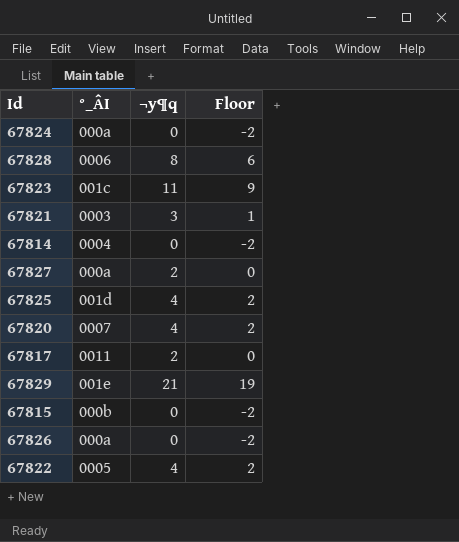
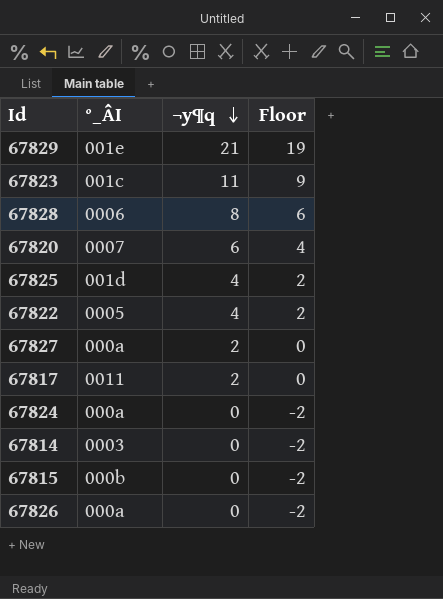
row order: none -> ¬y¶q descending
row 67821: 0003 | 3 | 1 -> none
67820 | ¬y¶q: 4 -> 6
67820 | Floor: 2 -> 4
67814 | °_ÂI: 0004 -> 0003

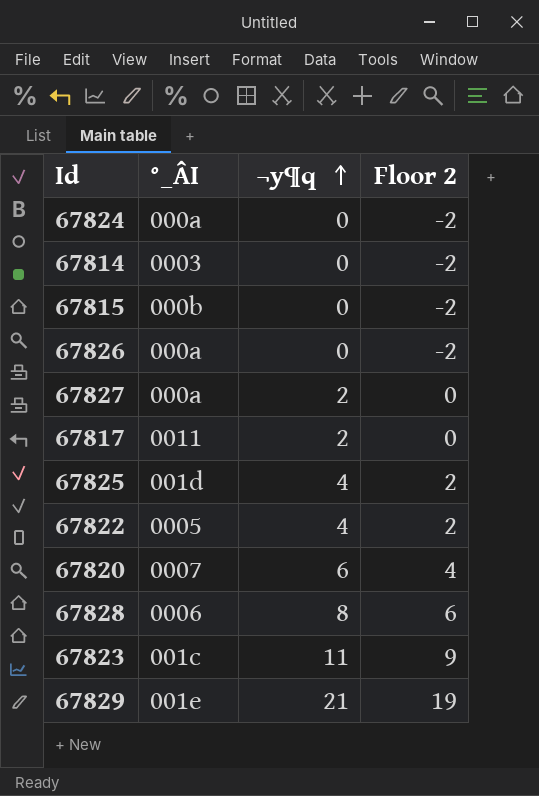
row order: ¬y¶q descending -> ¬y¶q ascending
column name: Floor -> Floor 2

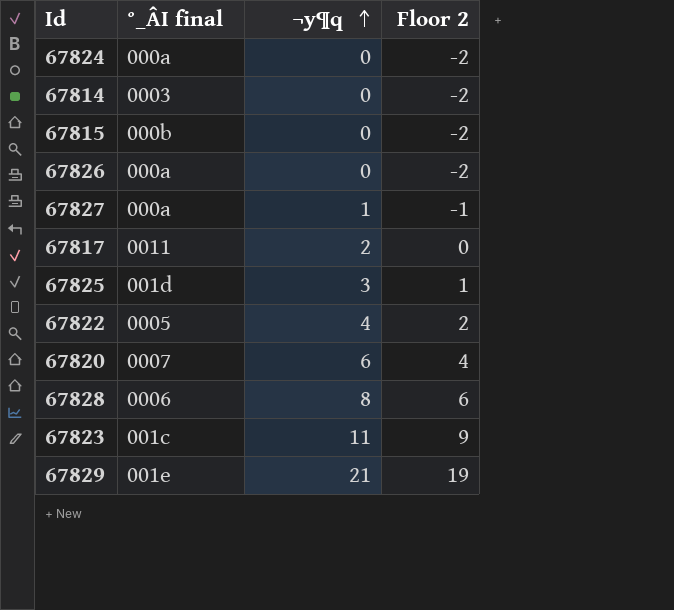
column name: °_ÂI -> °_ÂI final
67827 | ¬y¶q: 2 -> 1
67827 | Floor 2: 0 -> -1
67825 | ¬y¶q: 4 -> 3
67825 | Floor 2: 2 -> 1

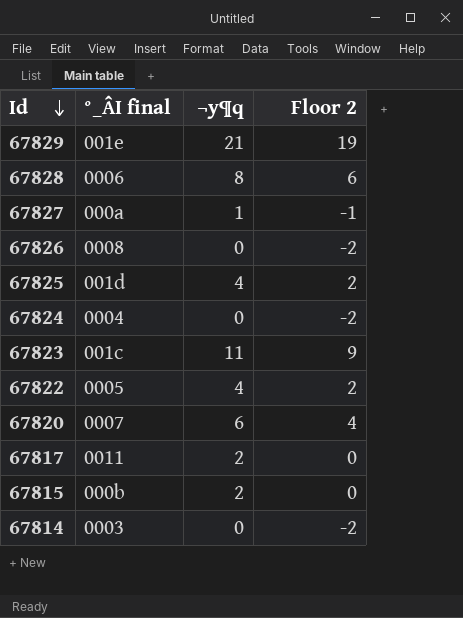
row order: ¬y¶q ascending -> Id descending
67826 | °_ÂI final: 000a -> 0008
67825 | ¬y¶q: 3 -> 4
67825 | Floor 2: 1 -> 2
67824 | °_ÂI final: 000a -> 0004
67815 | ¬y¶q: 0 -> 2
67815 | Floor 2: -2 -> 0

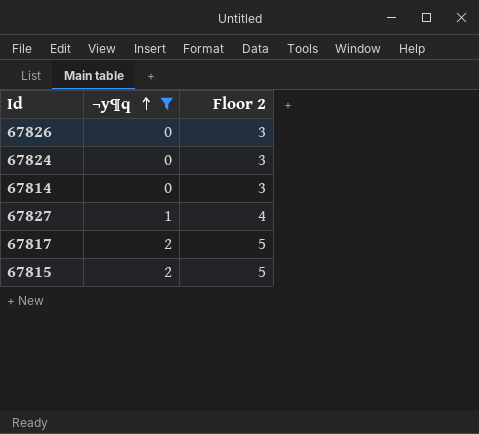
filter: none -> ¬y¶q <= 2
row order: Id descending -> ¬y¶q ascending
column °_ÂI final | position: 2 -> none
column Floor 2 | formula: [¬y¶q] - 2 -> [¬y¶q] + 3

